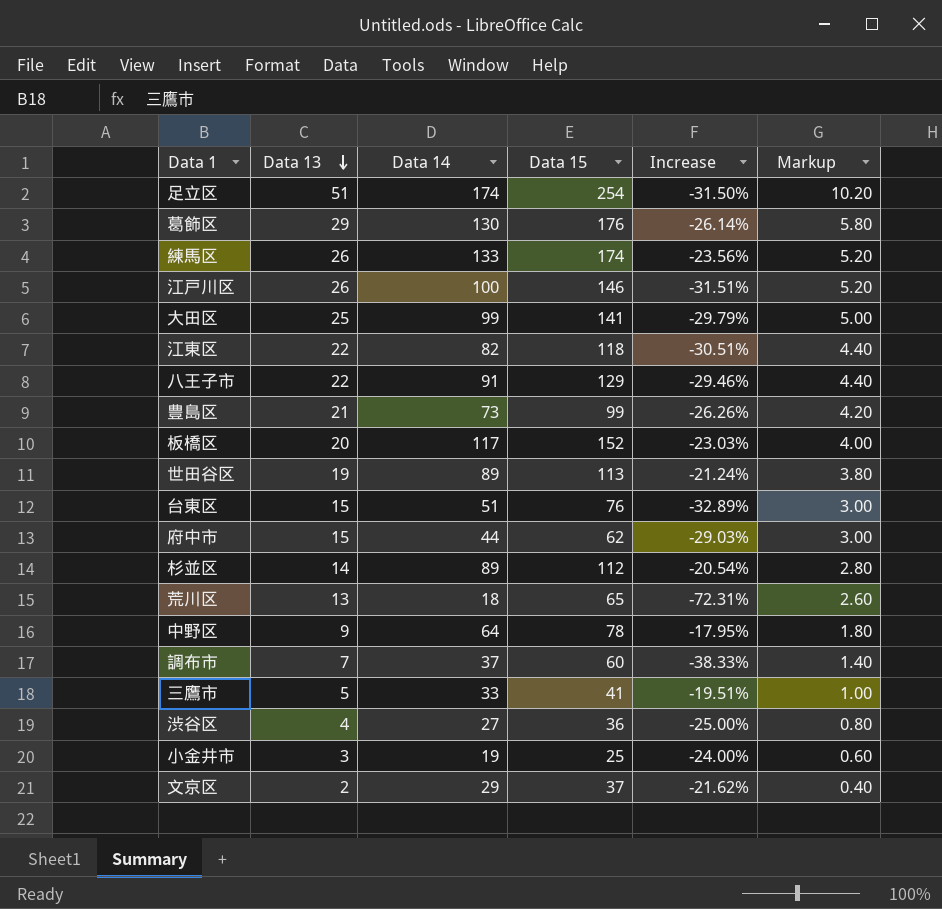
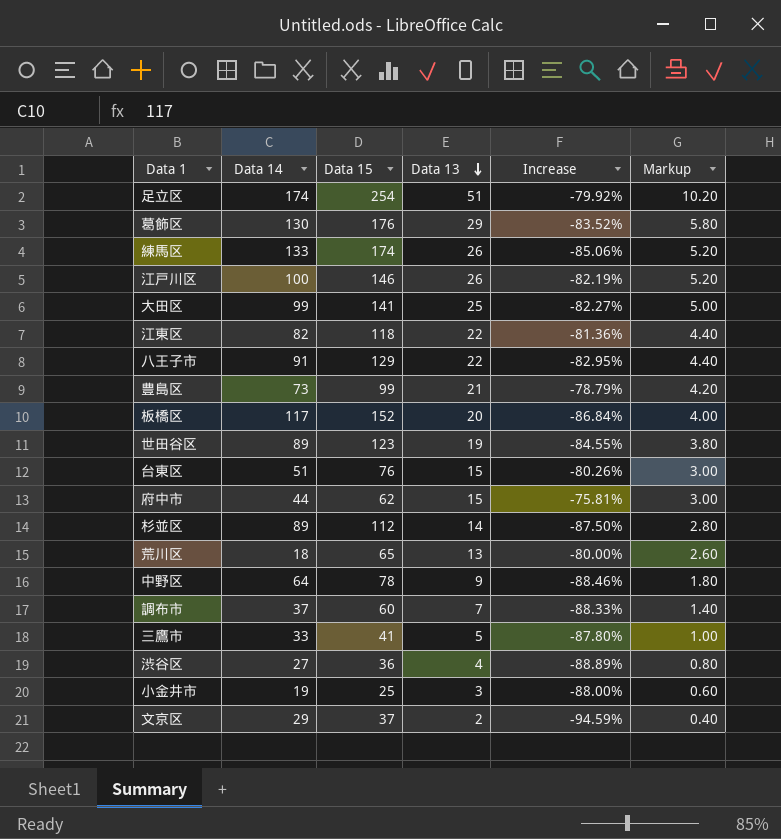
column Data 13 | position: 2 -> 4
column Increase | formula: ([Data 14] - [Data 15]) / [Data 15] -> ([Data 13] - [Data 15]) / [Data 15]
世田谷区 | Data 15: 113 -> 123

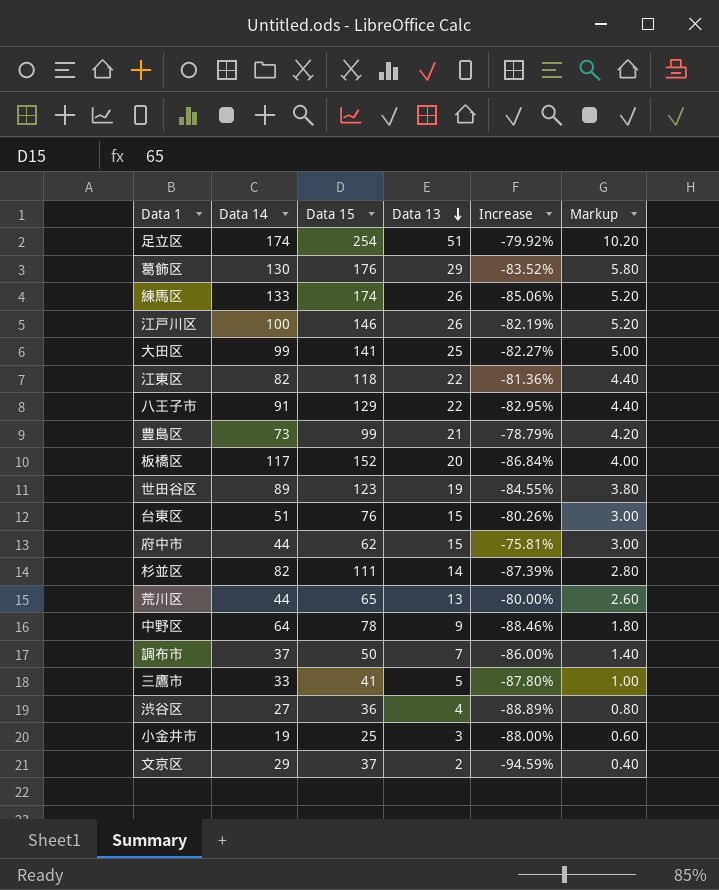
杉並区 | Data 14: 89 -> 82
杉並区 | Data 15: 112 -> 111
杉並区 | Increase: -87.50% -> -87.39%
荒川区 | Data 14: 18 -> 44
調布市 | Data 15: 60 -> 50
調布市 | Increase: -88.33% -> -86.00%

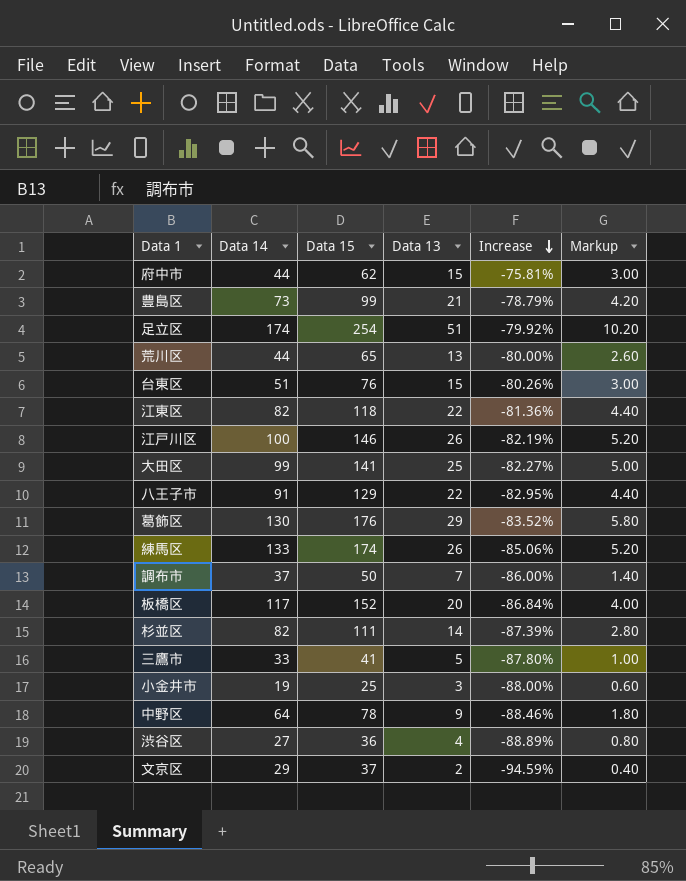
row order: Data 13 descending -> Increase descending
row 世田谷区: 89 | 123 | 19 | -84.55% | 3.80 -> none

